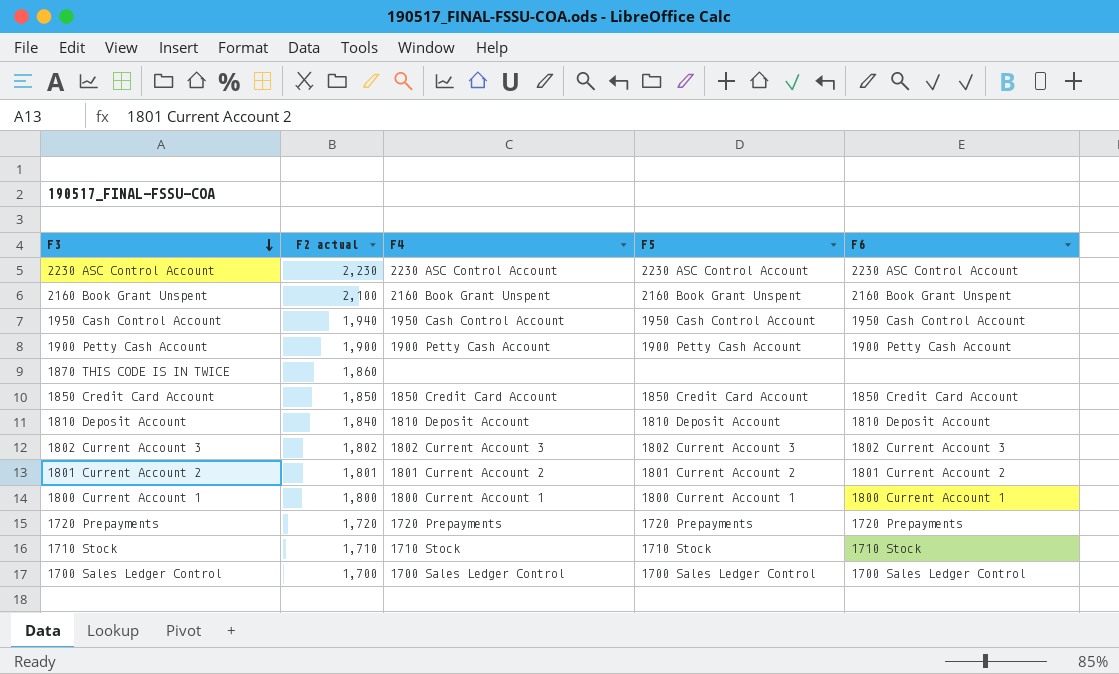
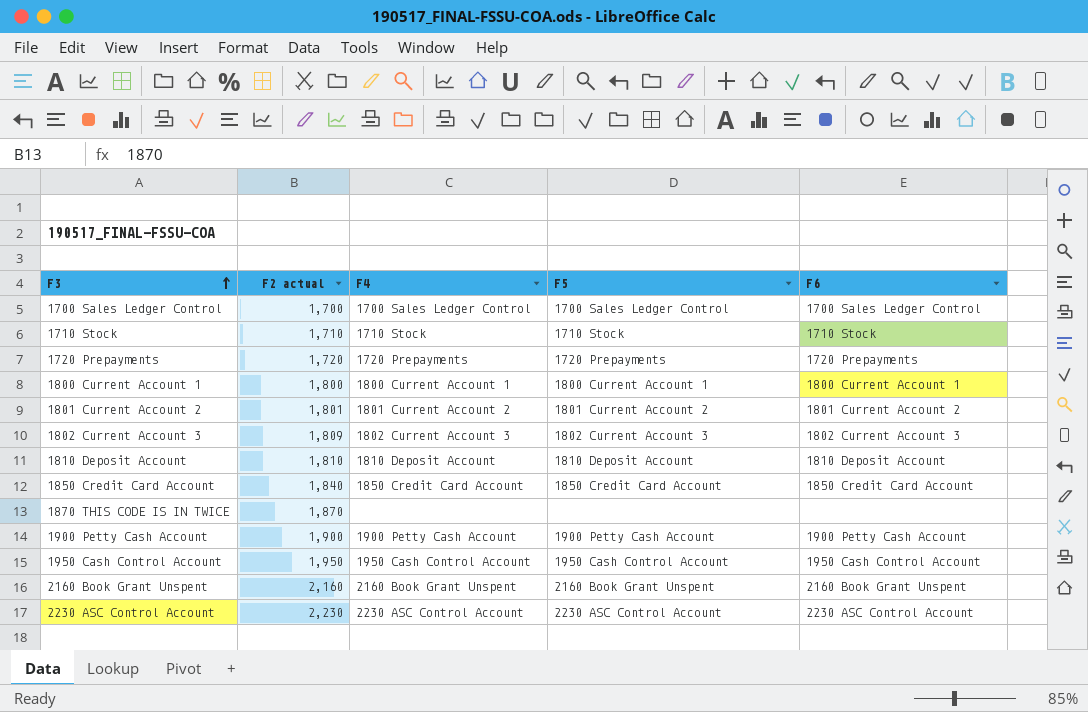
row order: F3 descending -> F3 ascending
1802 Current Account 3 | F2 actual: 1,802 -> 1,809
1810 Deposit Account | F2 actual: 1,840 -> 1,810
1850 Credit Card Account | F2 actual: 1,850 -> 1,840
1870 THIS CODE IS IN TWICE | F2 actual: 1,860 -> 1,870
1950 Cash Control Account | F2 actual: 1,940 -> 1,950
2160 Book Grant Unspent | F2 actual: 2,100 -> 2,160

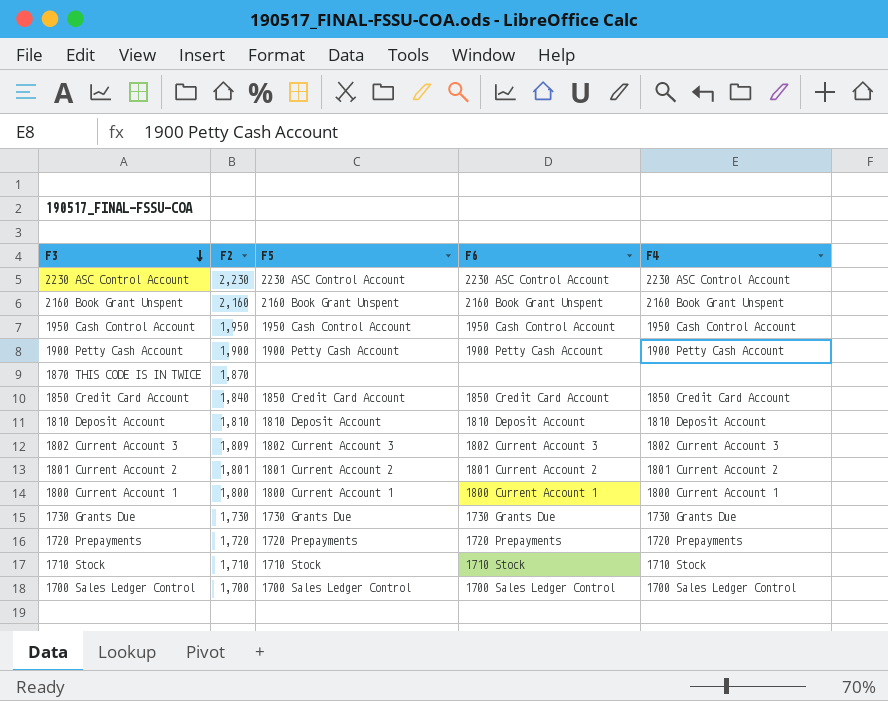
row order: F3 ascending -> F3 descending
column name: F2 actual -> F2
column F4 | position: 3 -> 5
row 1730 Grants Due: none -> 1,730 | 1730 Grants Due | 1730 Grants Due | 1730 Grants Due

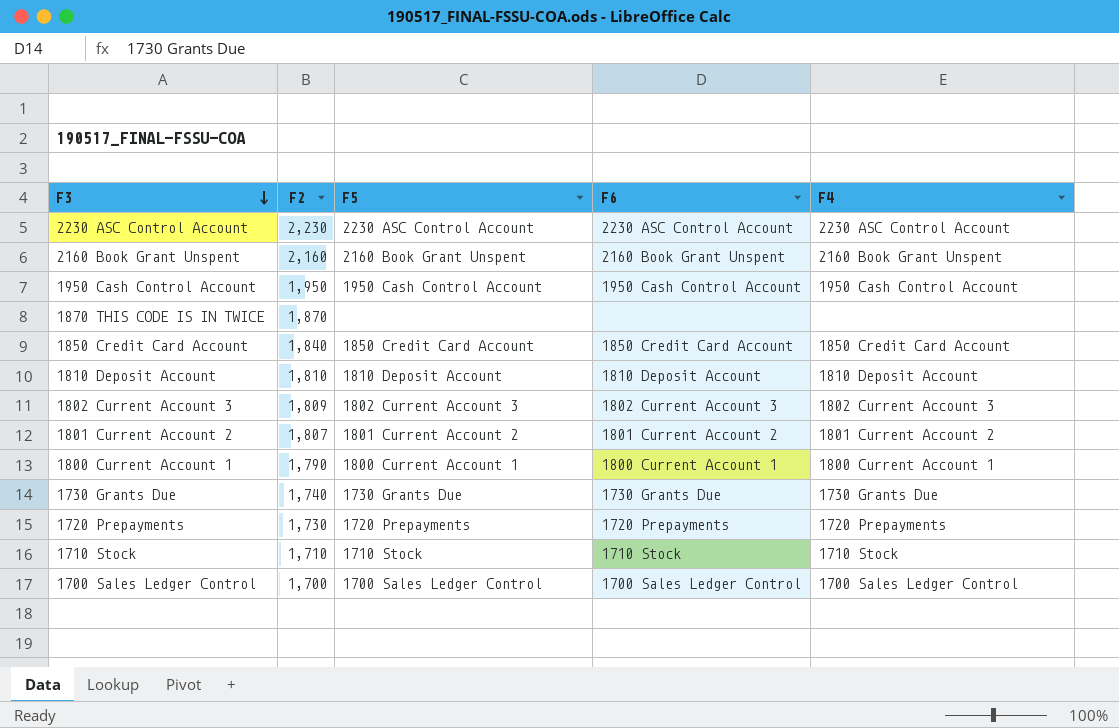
row 1900 Petty Cash Account: 1,900 | 1900 Petty Cash Account | 1900 Petty Cash Account | 1900 Petty Cash Account -> none
1801 Current Account 2 | F2: 1,801 -> 1,807
1800 Current Account 1 | F2: 1,800 -> 1,790
1730 Grants Due | F2: 1,730 -> 1,740
1720 Prepayments | F2: 1,720 -> 1,730

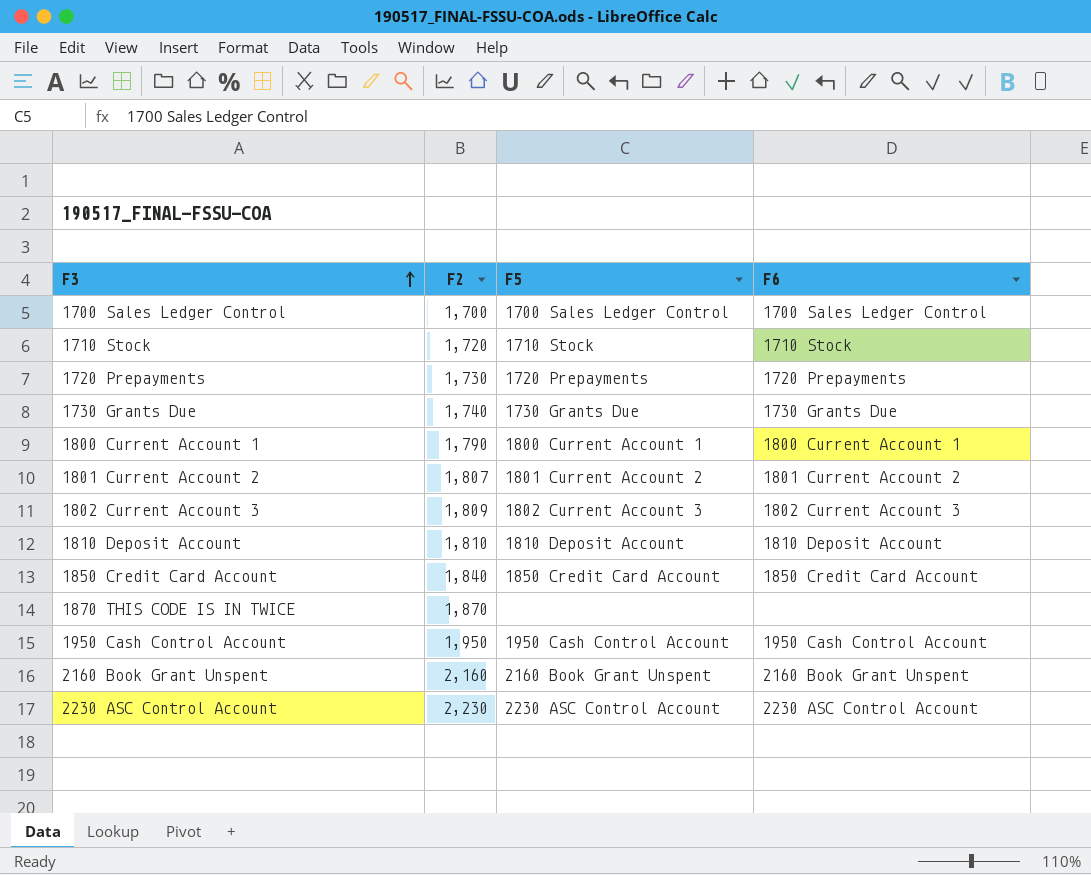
row order: F3 descending -> F3 ascending
column F4 | position: 5 -> none
1710 Stock | F2: 1,710 -> 1,720

